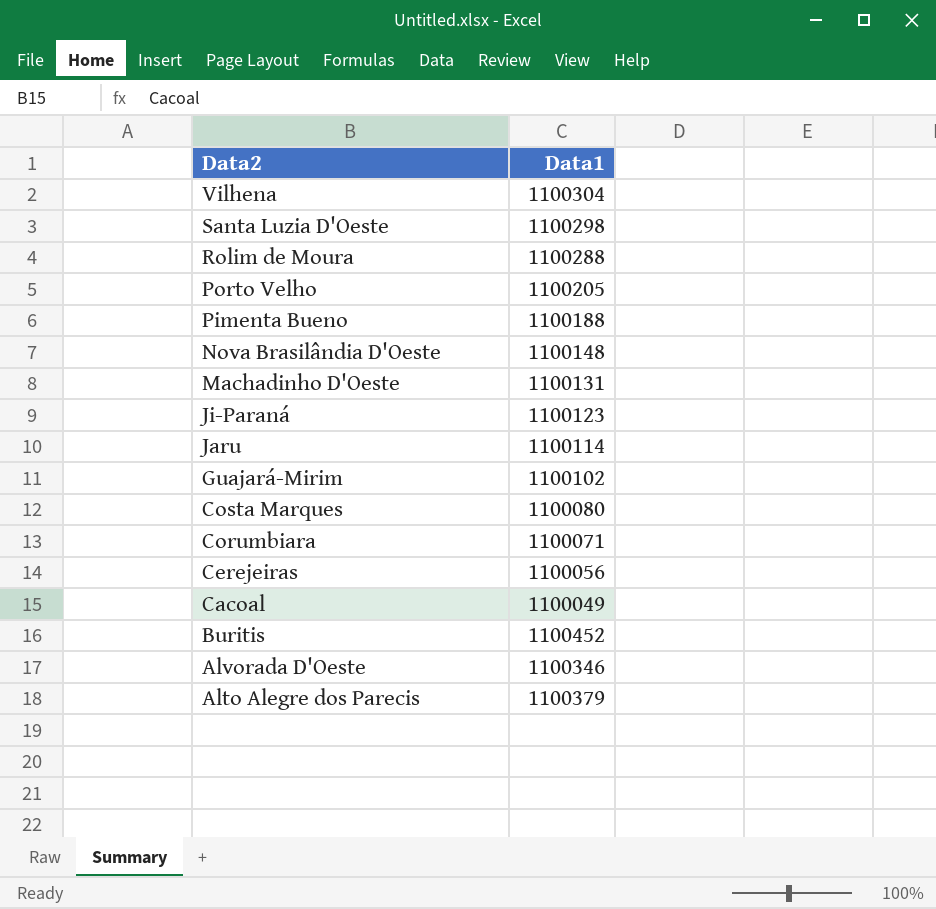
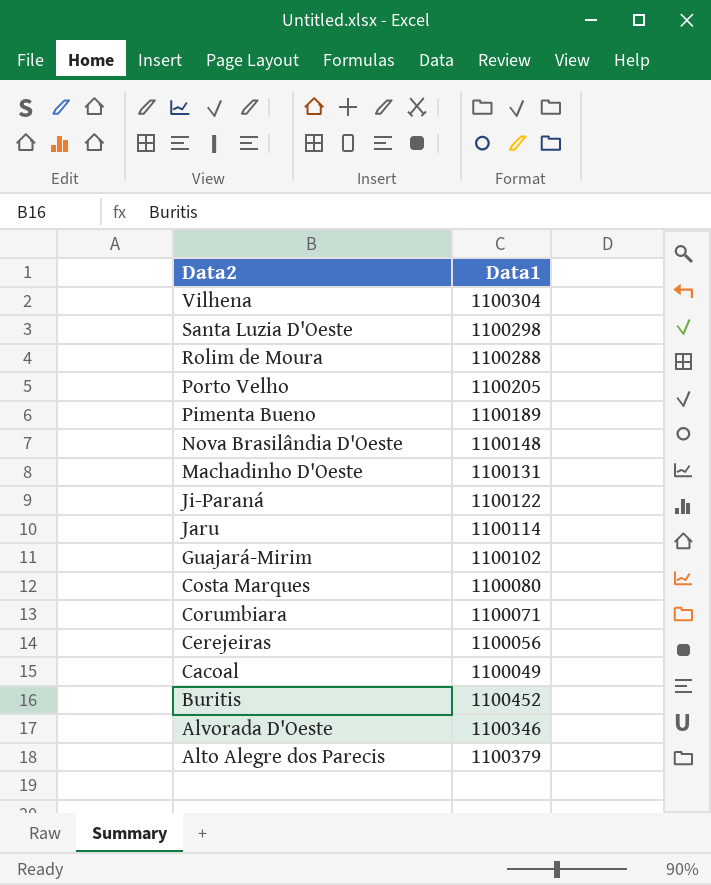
Pimenta Bueno | Data1: 1100188 -> 1100189
Ji-Paraná | Data1: 1100123 -> 1100122

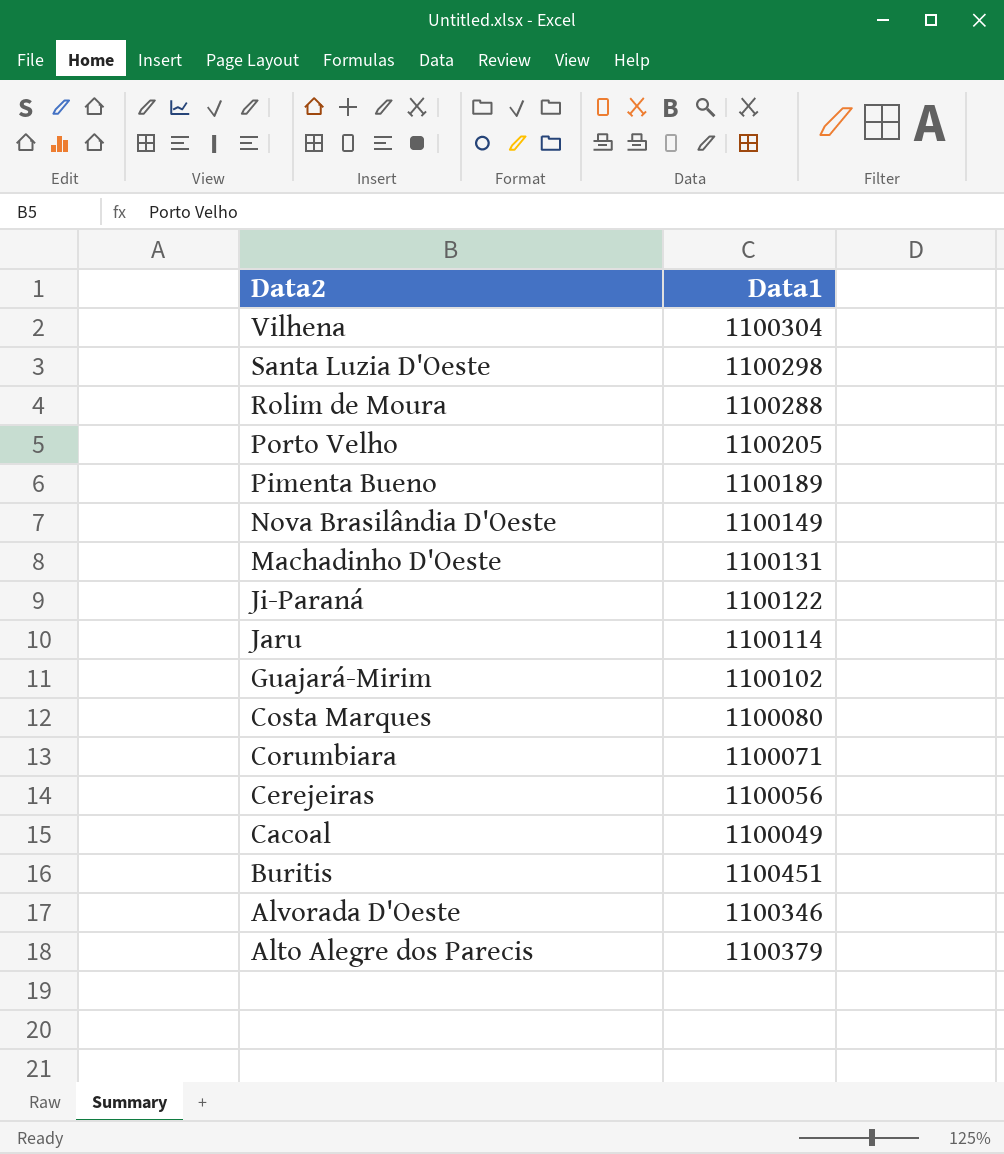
Nova Brasilândia D'Oeste | Data1: 1100148 -> 1100149
Buritis | Data1: 1100452 -> 1100451

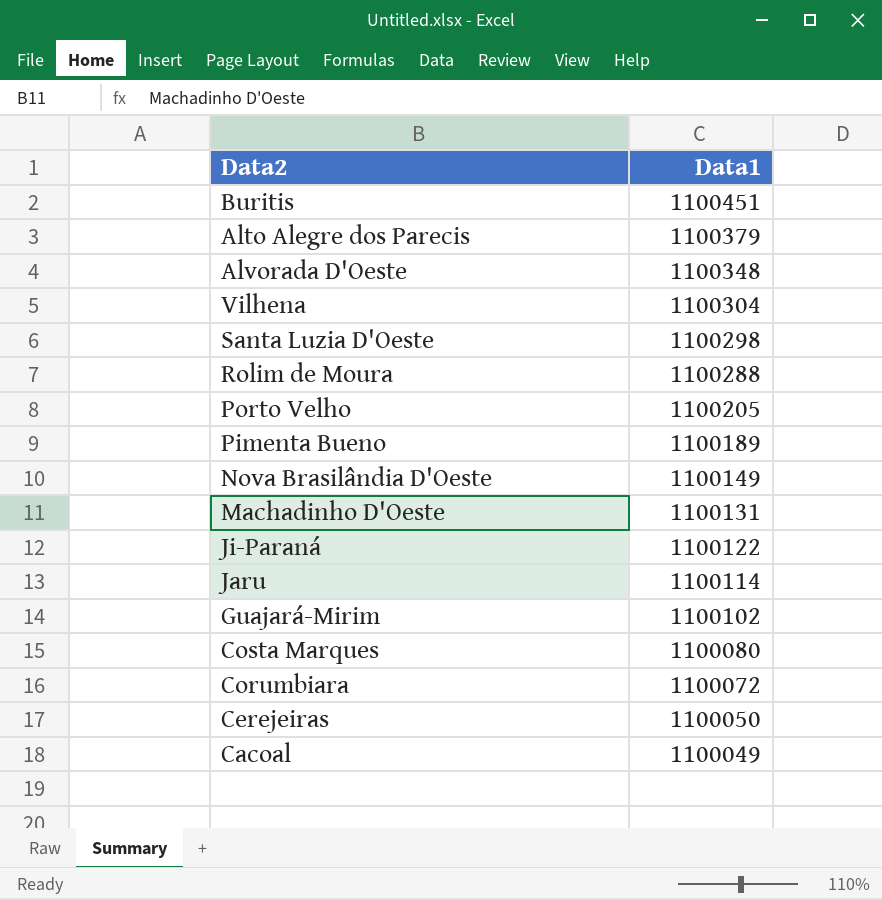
row order: Data2 descending -> Data1 descending
Alvorada D'Oeste | Data1: 1100346 -> 1100348
Corumbiara | Data1: 1100071 -> 1100072
Cerejeiras | Data1: 1100056 -> 1100050

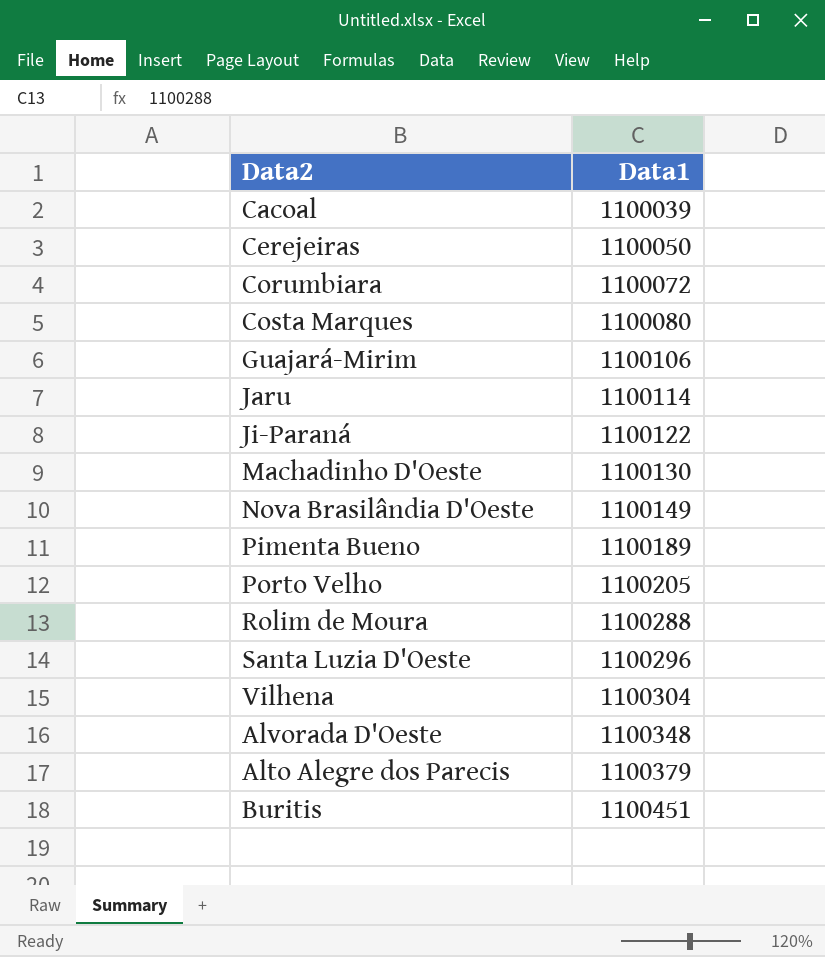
row order: Data1 descending -> Data1 ascending
Cacoal | Data1: 1100049 -> 1100039
Guajará-Mirim | Data1: 1100102 -> 1100106
Machadinho D'Oeste | Data1: 1100131 -> 1100130
Santa Luzia D'Oeste | Data1: 1100298 -> 1100296

